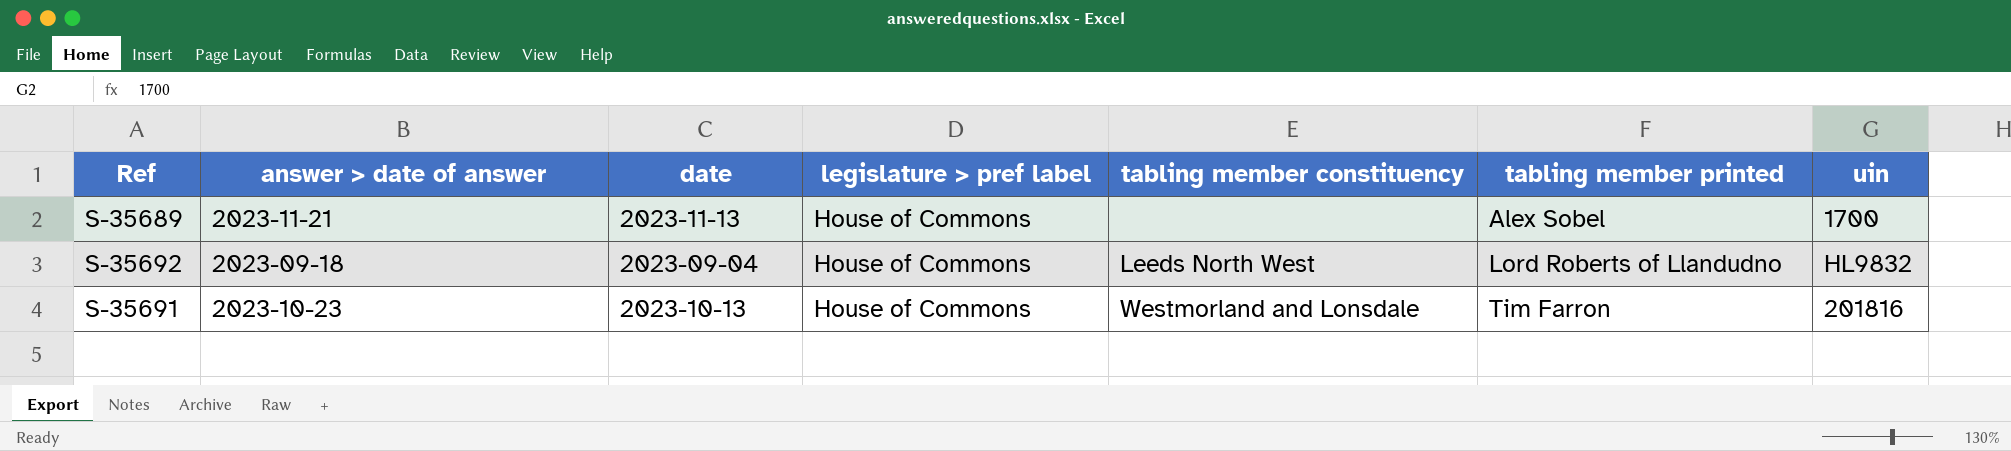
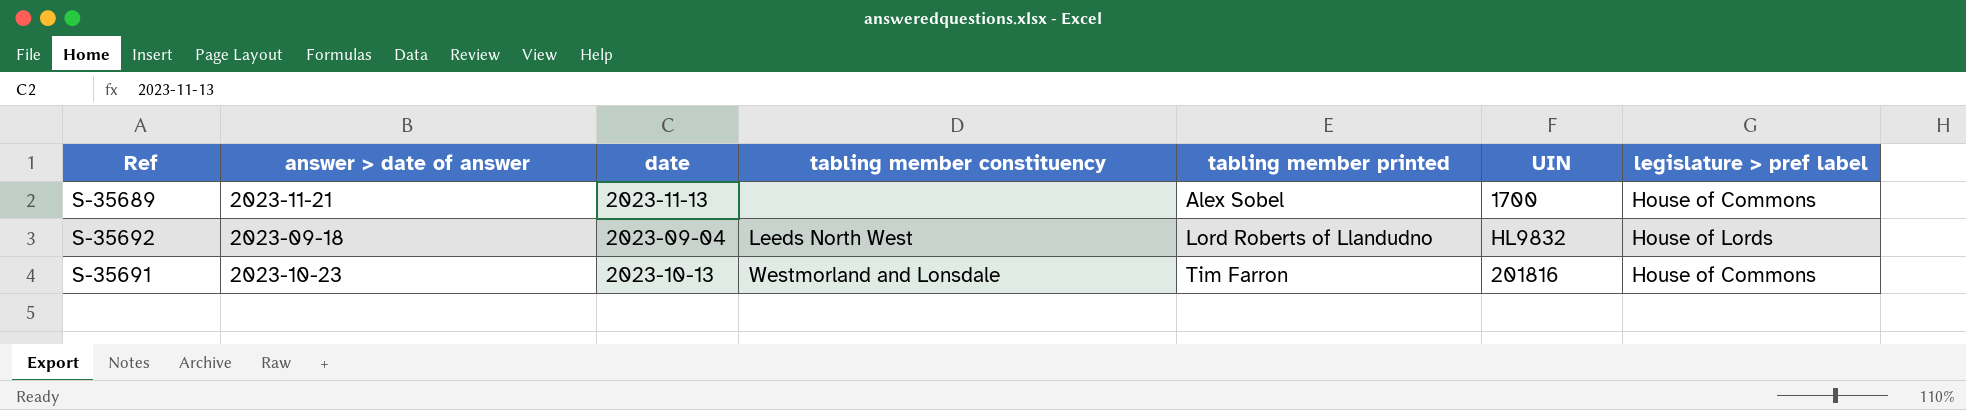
column name: uin -> UIN
column legislature > pref label | position: 4 -> 7
S-35692 | legislature > pref label: House of Commons -> House of Lords

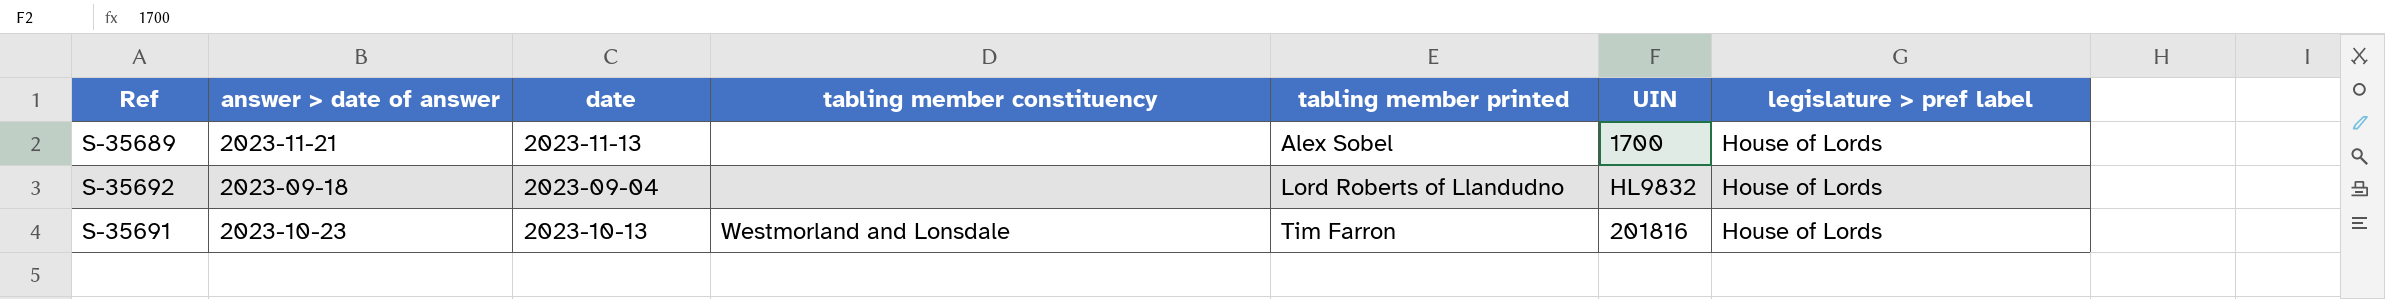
S-35689 | legislature > pref label: House of Commons -> House of Lords
S-35692 | tabling member constituency: Leeds North West -> none
S-35691 | legislature > pref label: House of Commons -> House of Lords

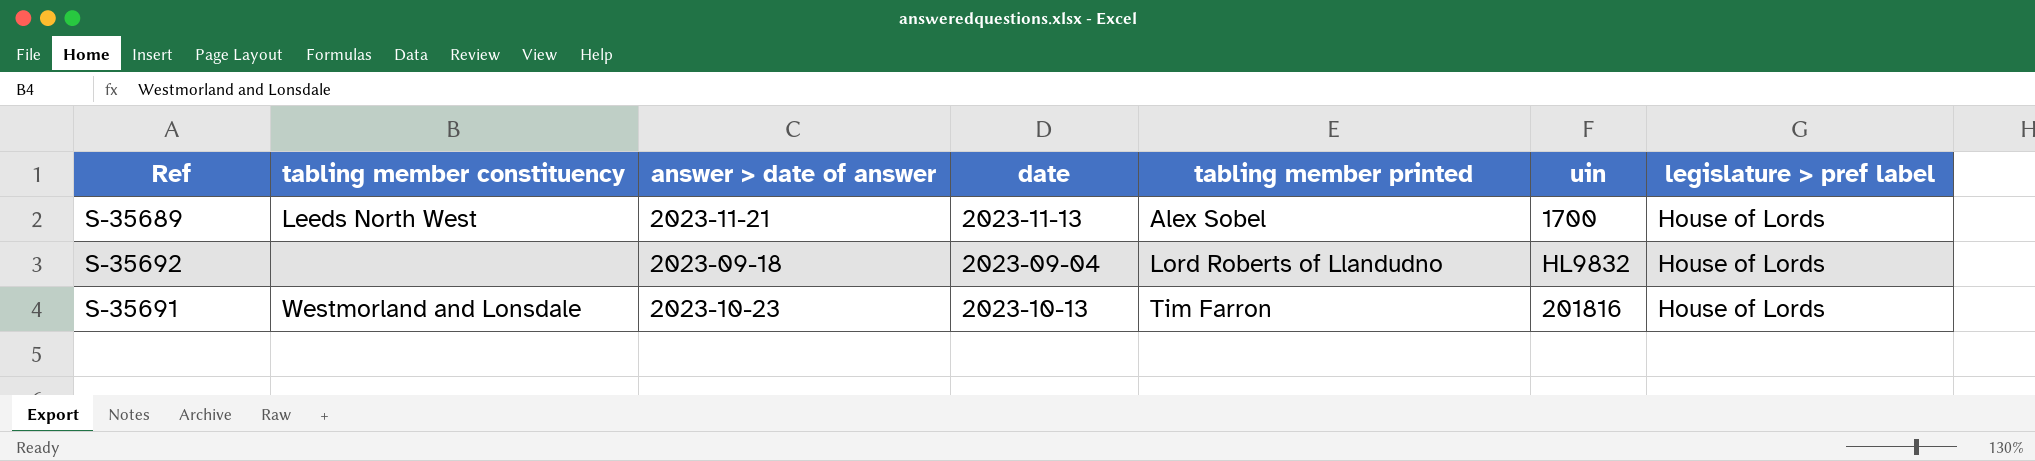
column tabling member constituency | position: 4 -> 2
column name: UIN -> uin
S-35689 | tabling member constituency: none -> Leeds North West

